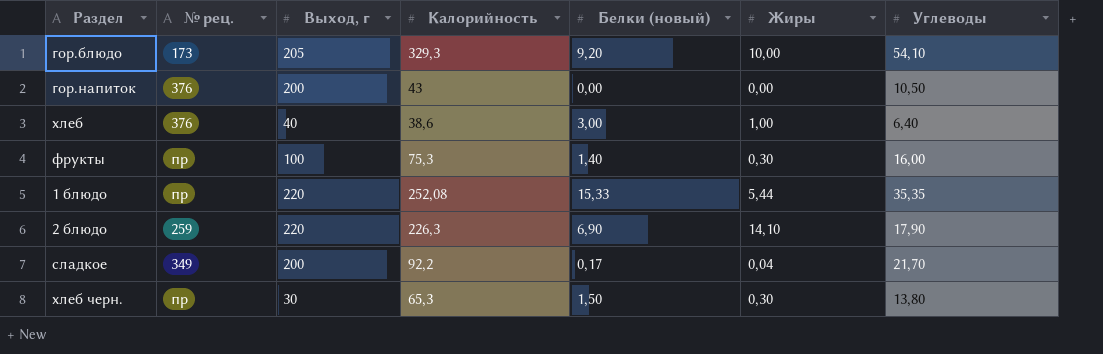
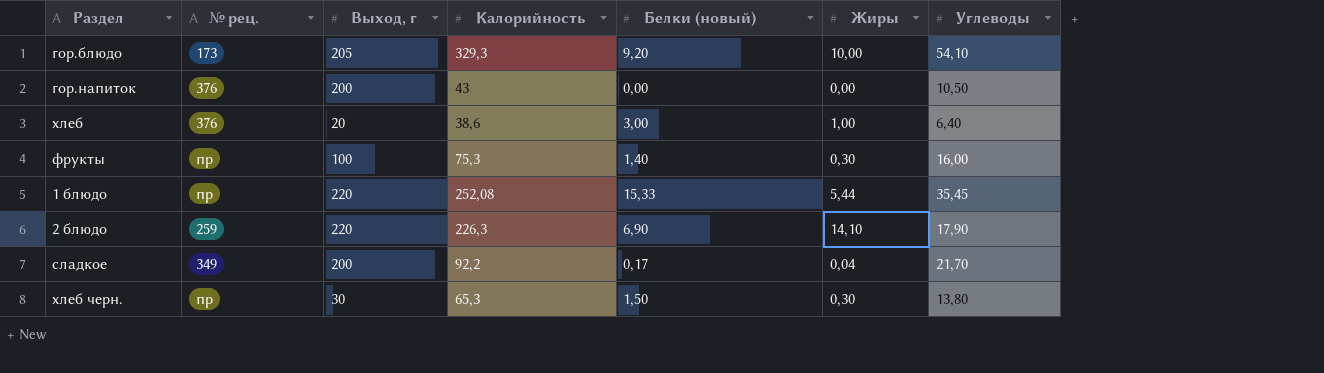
хлеб | Выход, г: 40 -> 20
1 блюдо | Углеводы: 35,35 -> 35,45

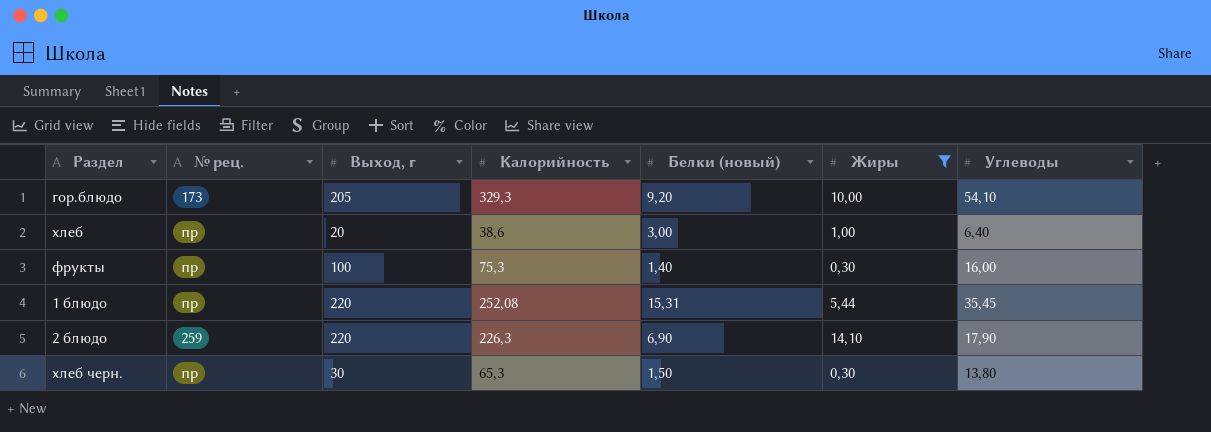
filter: none -> Жиры >= 0,30
хлеб | № рец.: 376 -> пр
1 блюдо | Белки (новый): 15,33 -> 15,31

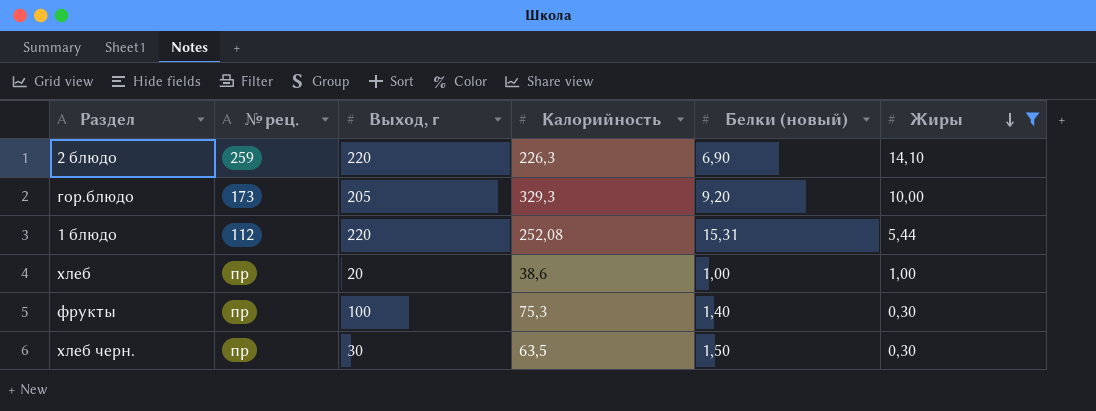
row order: none -> Жиры descending
column Углеводы | position: 7 -> none
1 блюдо | № рец.: пр -> 112
хлеб | Белки (новый): 3,00 -> 1,00
хлеб черн. | Калорийность: 65,3 -> 63,5

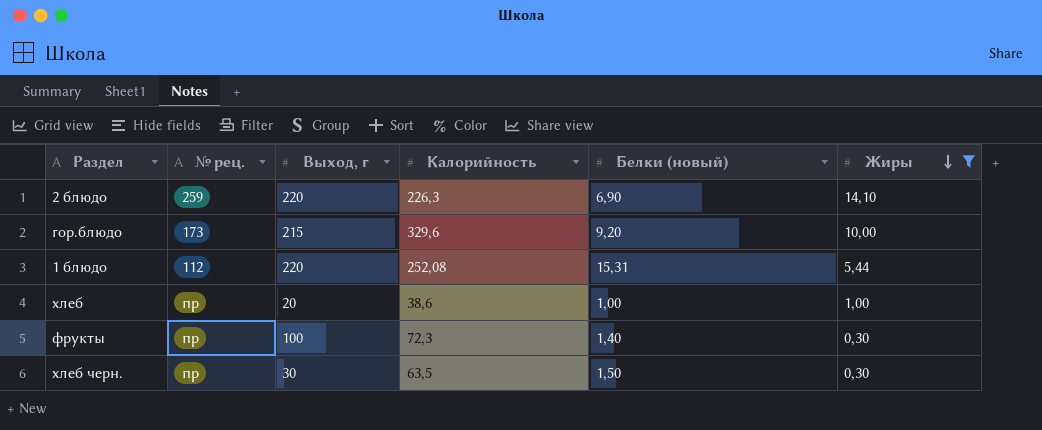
гор.блюдо | Выход, г: 205 -> 215
гор.блюдо | Калорийность: 329,3 -> 329,6
фрукты | Калорийность: 75,3 -> 72,3

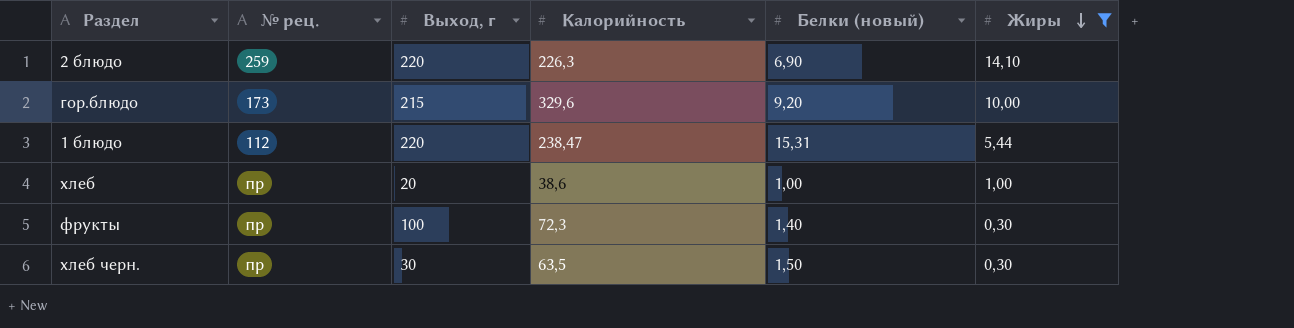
1 блюдо | Калорийность: 252,08 -> 238,47

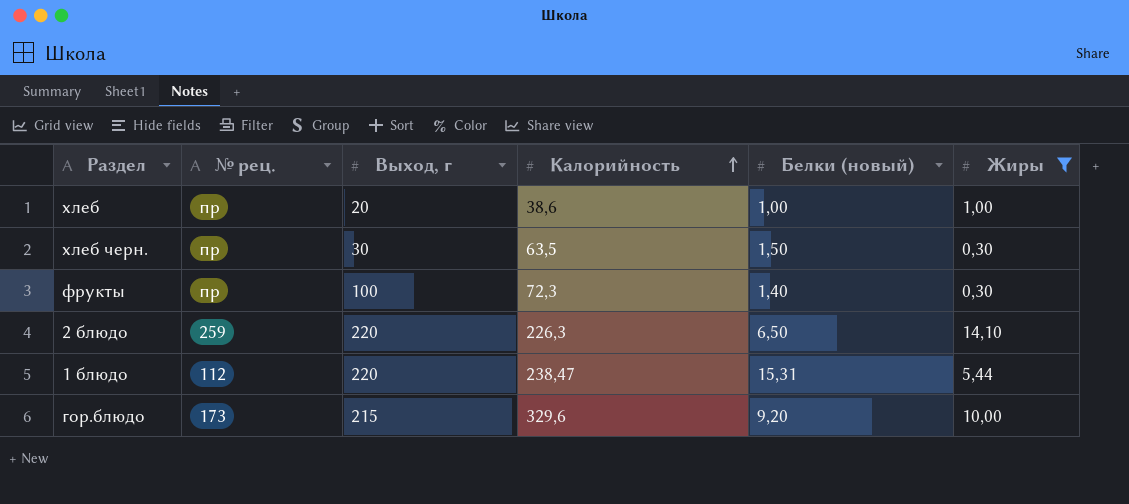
row order: Жиры descending -> Калорийность ascending
2 блюдо | Белки (новый): 6,90 -> 6,50

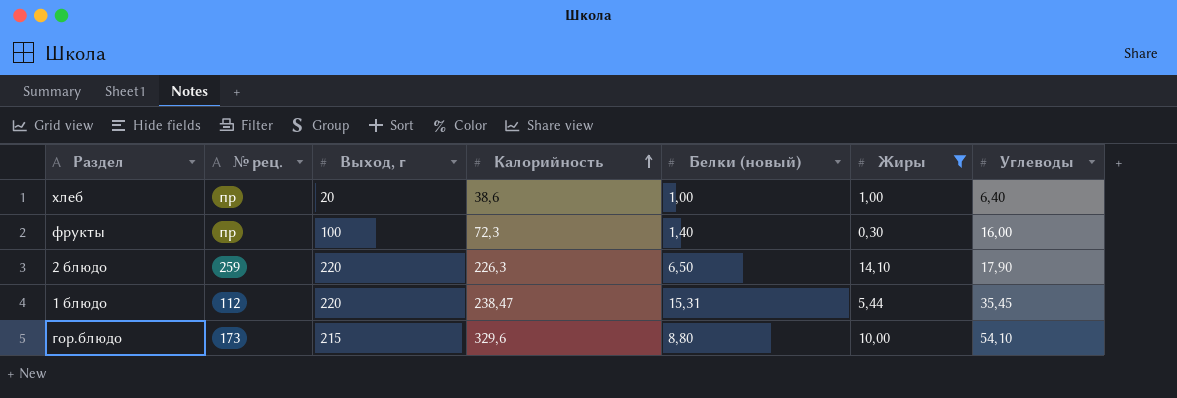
column Углеводы | position: none -> 7
row хлеб черн.: пр | 30 | 63,5 | 1,50 | 0,30 -> none
гор.блюдо | Белки (новый): 9,20 -> 8,80

